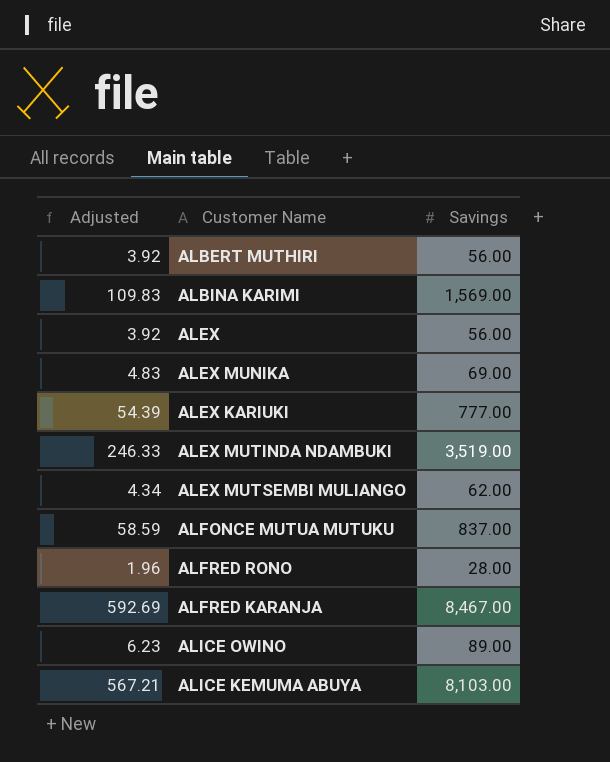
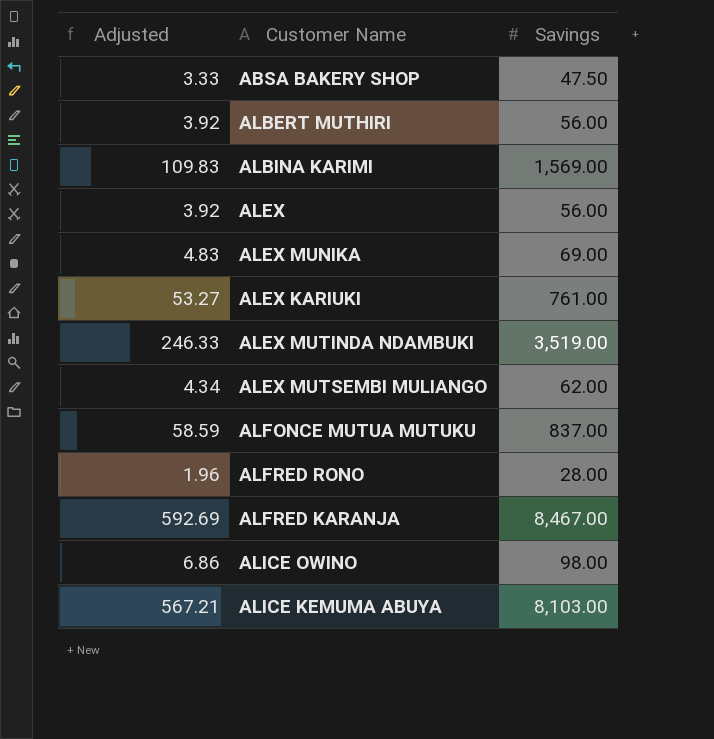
row ABSA BAKERY SHOP: none -> 3.33 | 47.50
ALEX KARIUKI | Adjusted: 54.39 -> 53.27
ALEX KARIUKI | Savings: 777.00 -> 761.00
ALICE OWINO | Adjusted: 6.23 -> 6.86
ALICE OWINO | Savings: 89.00 -> 98.00

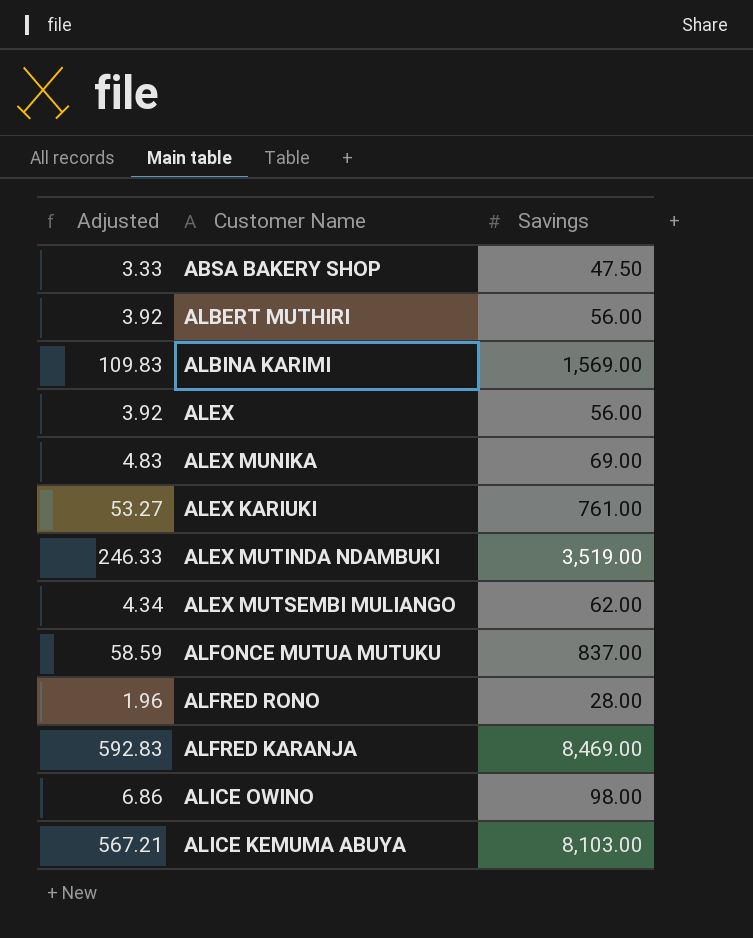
ALFRED KARANJA | Adjusted: 592.69 -> 592.83
ALFRED KARANJA | Savings: 8,467.00 -> 8,469.00

